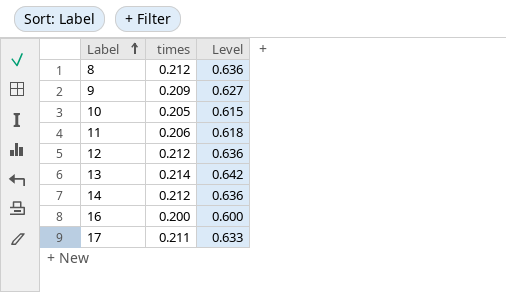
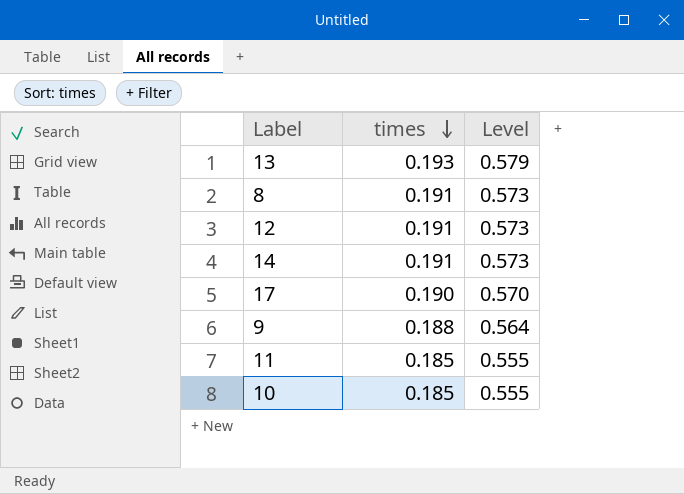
row order: Label ascending -> times descending
row 16: 0.200 | 0.600 -> none
13 | times: 0.214 -> 0.193
13 | Level: 0.642 -> 0.579
8 | times: 0.212 -> 0.191
8 | Level: 0.636 -> 0.573
12 | times: 0.212 -> 0.191
12 | Level: 0.636 -> 0.573
14 | times: 0.212 -> 0.191
14 | Level: 0.636 -> 0.573
17 | times: 0.211 -> 0.190
17 | Level: 0.633 -> 0.570
9 | times: 0.209 -> 0.188
9 | Level: 0.627 -> 0.564
11 | times: 0.206 -> 0.185
11 | Level: 0.618 -> 0.555
10 | times: 0.205 -> 0.185
10 | Level: 0.615 -> 0.555

